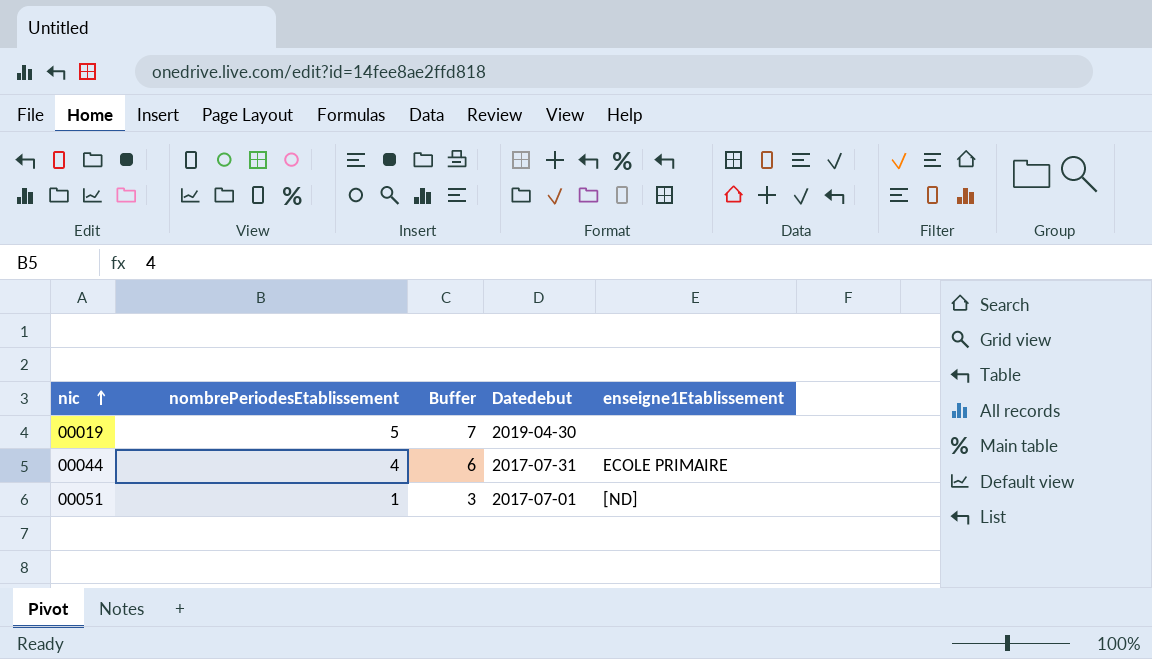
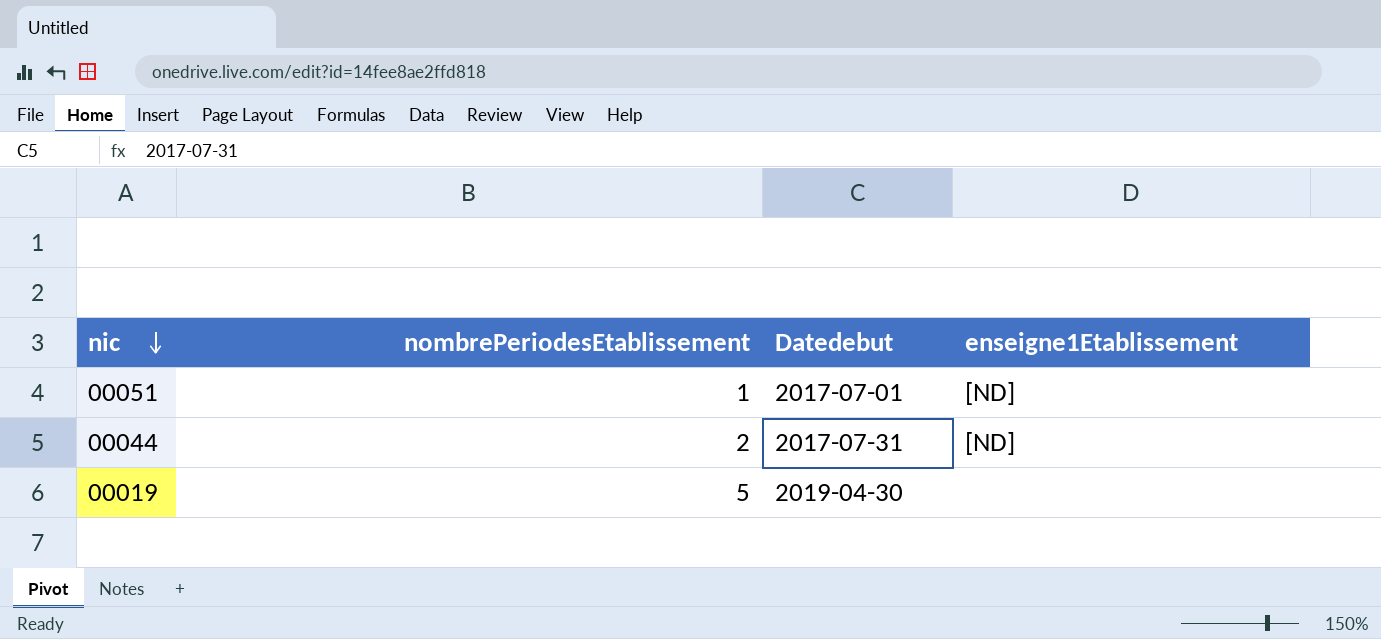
row order: nic ascending -> nic descending
column Buffer | formula: [nombrePeriodesEtablissement] + 2 -> none
00044 | nombrePeriodesEtablissement: 4 -> 2
00044 | enseigne1Etablissement: ECOLE PRIMAIRE -> [ND]

